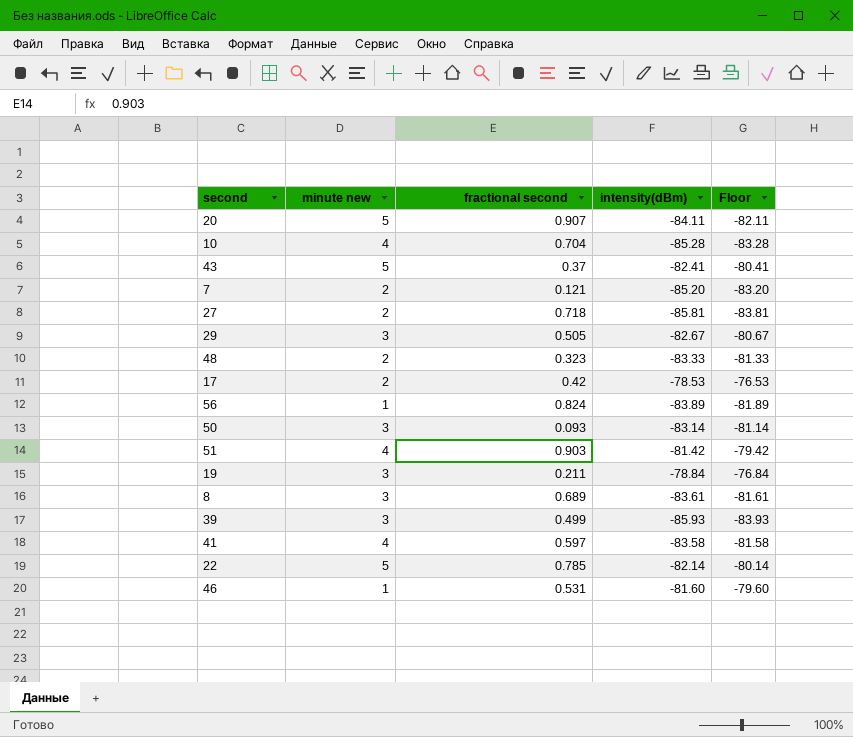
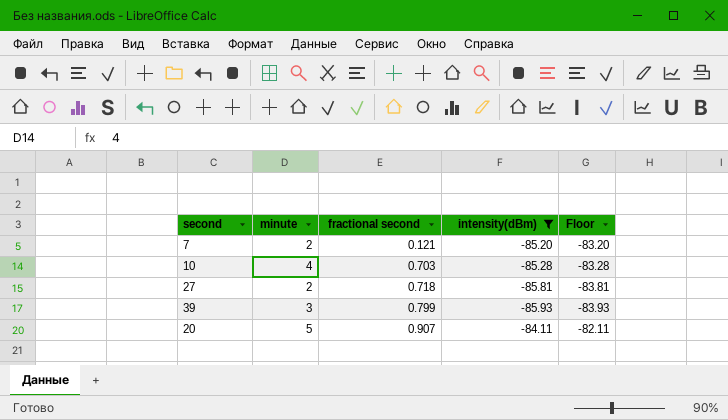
filter: none -> intensity(dBm) <= -84.11
row order: none -> fractional second ascending
column name: minute new -> minute
10 | fractional second: 0.704 -> 0.703
39 | fractional second: 0.499 -> 0.799

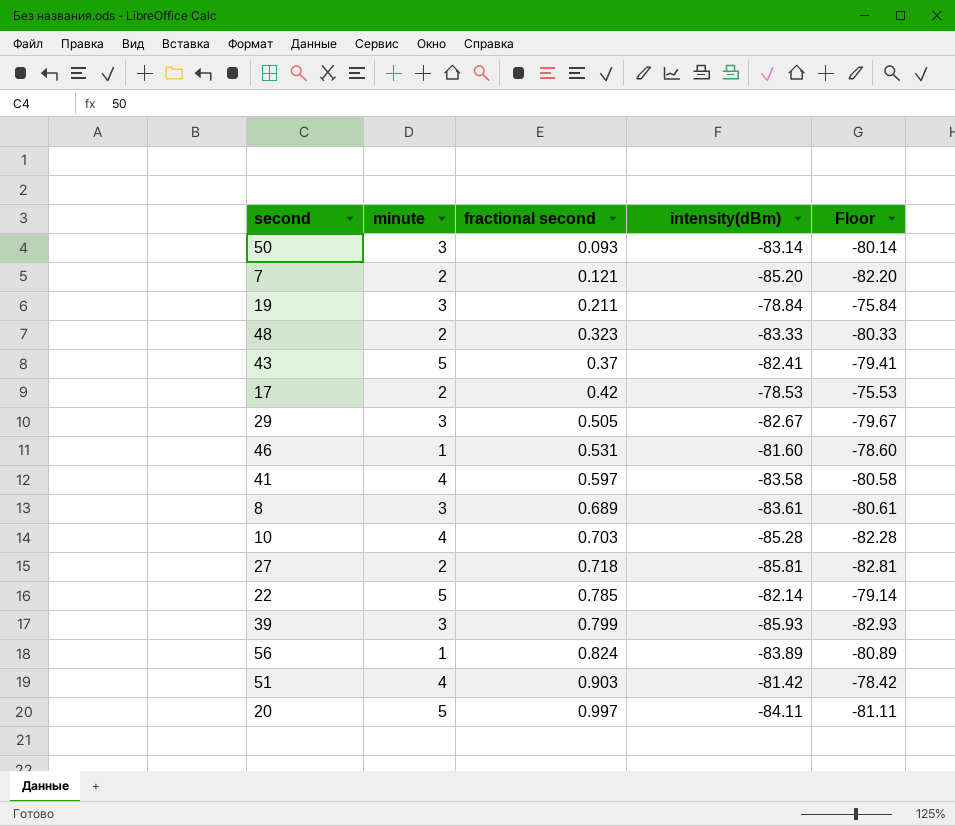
filter: intensity(dBm) <= -84.11 -> none
column Floor | formula: [intensity(dBm)] + 2 -> [intensity(dBm)] + 3
20 | fractional second: 0.907 -> 0.997

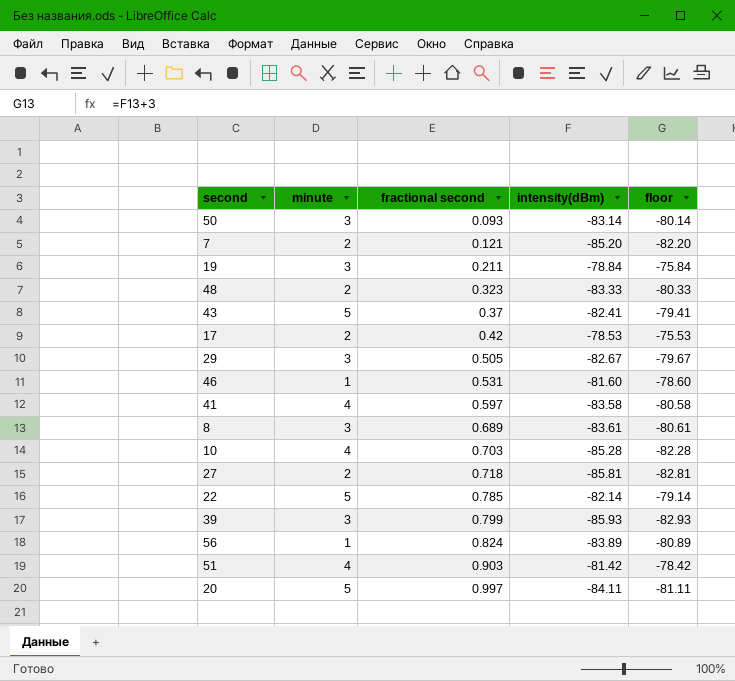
column name: Floor -> floor

